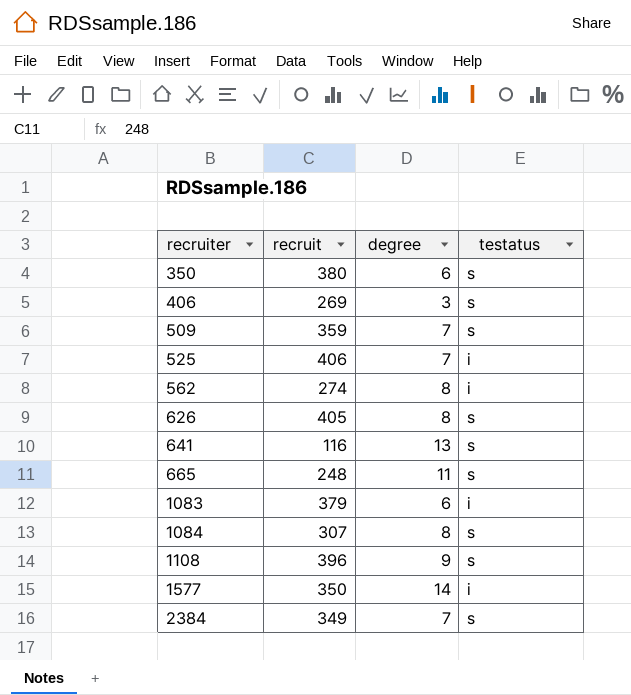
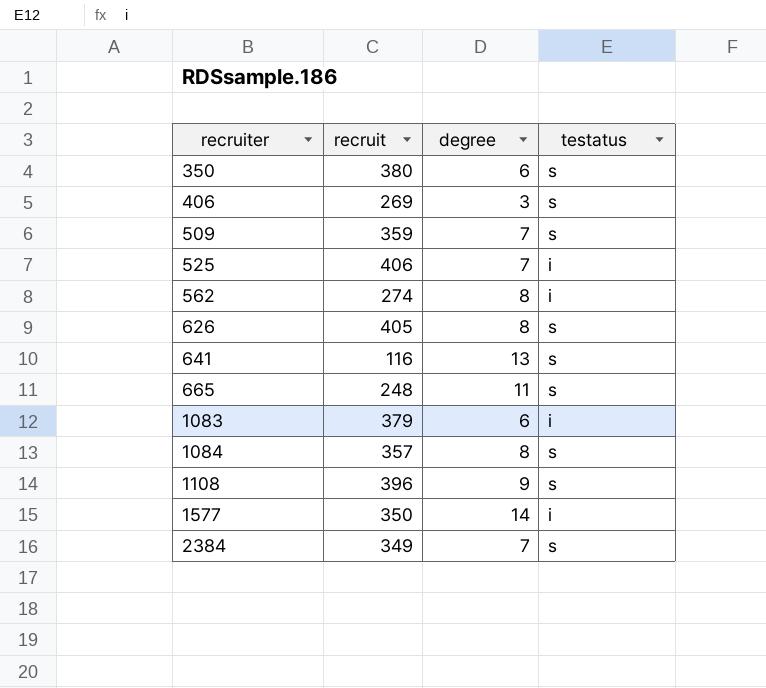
1084 | recruit: 307 -> 357

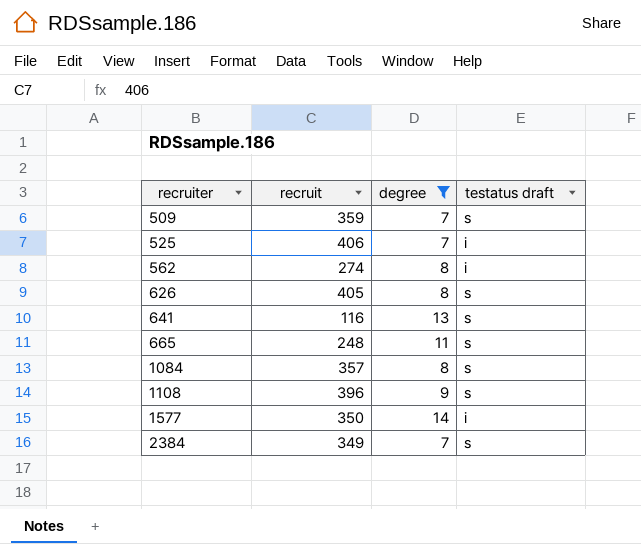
filter: none -> degree >= 7
column name: testatus -> testatus draft

